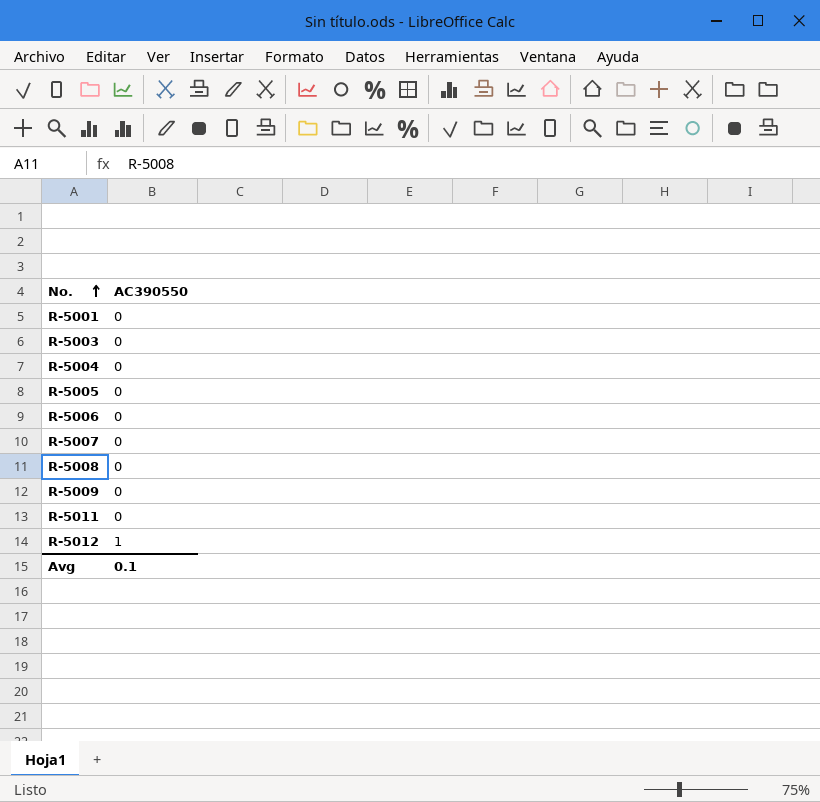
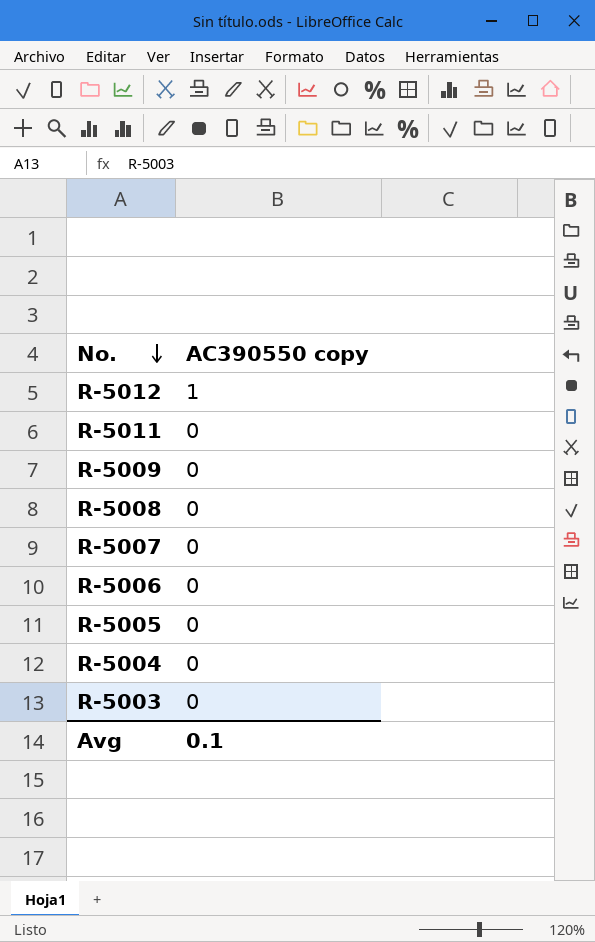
row order: No. ascending -> No. descending
column name: AC390550 -> AC390550 copy
row R-5001: 0 -> none

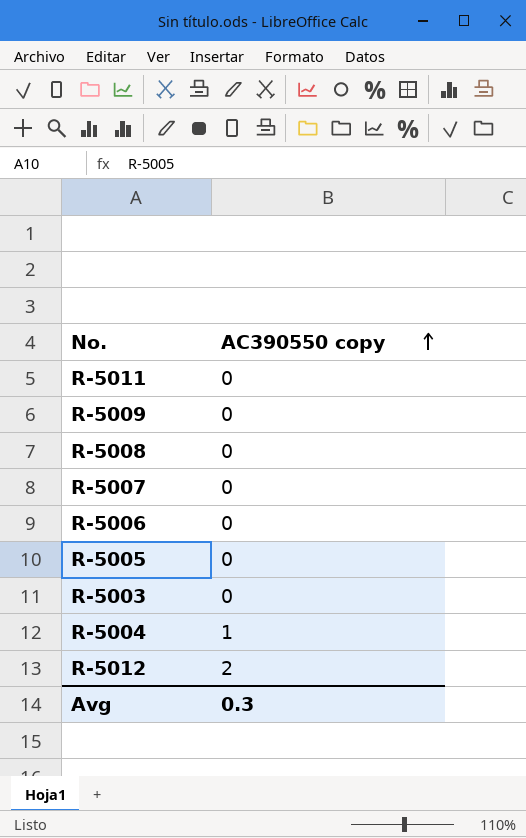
row order: No. descending -> AC390550 copy ascending
R-5004 | AC390550 copy: 0 -> 1
R-5012 | AC390550 copy: 1 -> 2
Avg | AC390550 copy: 0.1 -> 0.3

